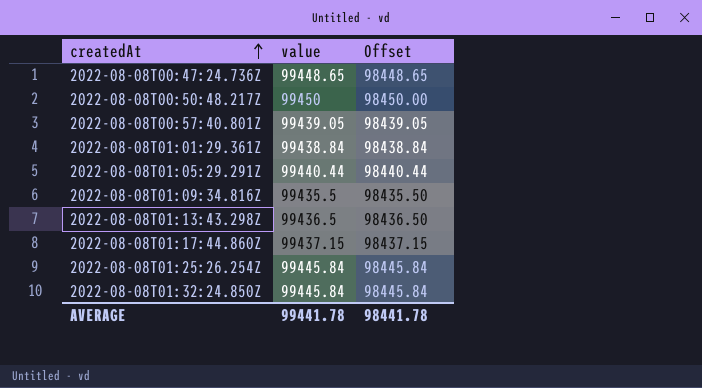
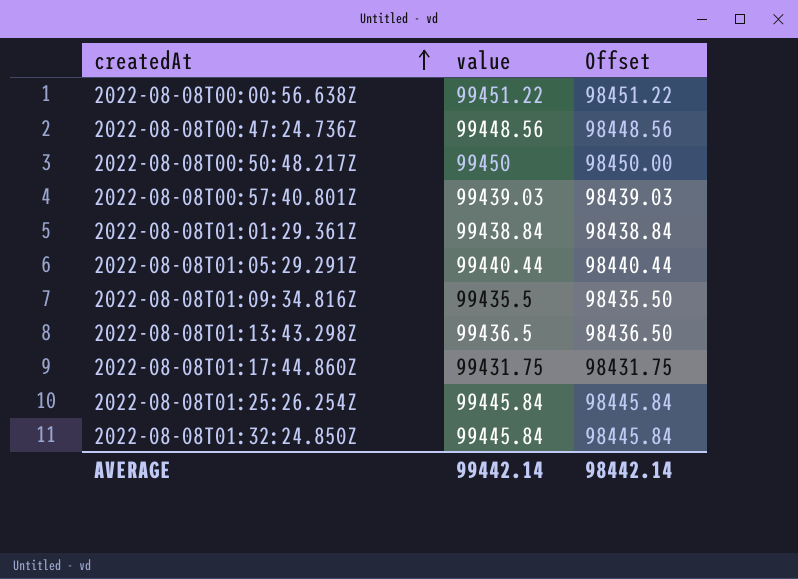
row 2022-08-08T00:00:56.638Z: none -> 99451.22 | 98451.22
2022-08-08T00:47:24.736Z | value: 99448.65 -> 99448.56
2022-08-08T00:47:24.736Z | Offset: 98448.65 -> 98448.56
2022-08-08T00:57:40.801Z | value: 99439.05 -> 99439.03
2022-08-08T00:57:40.801Z | Offset: 98439.05 -> 98439.03
2022-08-08T01:17:44.860Z | value: 99437.15 -> 99431.75
2022-08-08T01:17:44.860Z | Offset: 98437.15 -> 98431.75
AVERAGE | value: 99441.78 -> 99442.14
AVERAGE | Offset: 98441.78 -> 98442.14

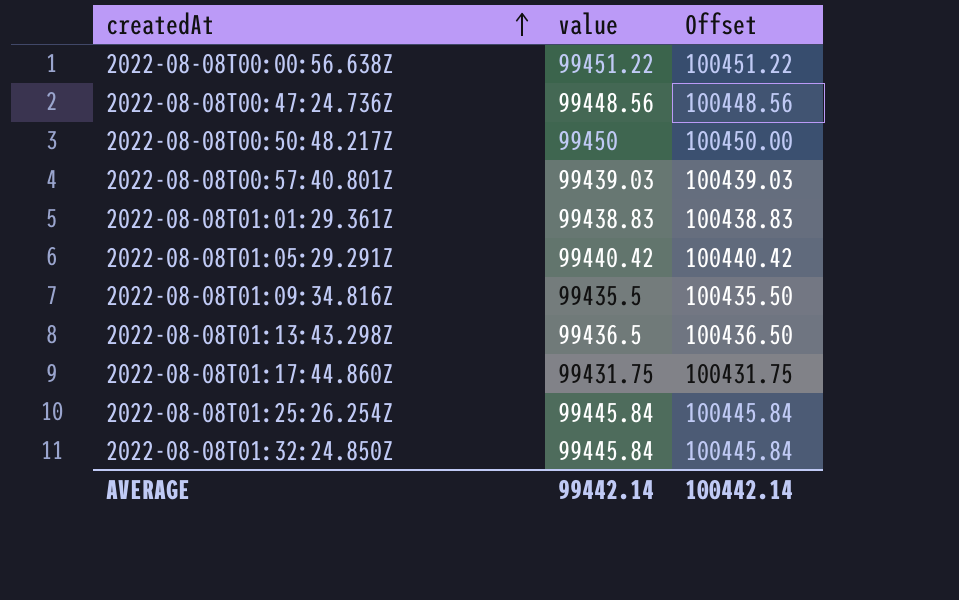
column Offset | formula: [value] - 1000 -> [value] + 1000
2022-08-08T01:01:29.361Z | value: 99438.84 -> 99438.83
2022-08-08T01:05:29.291Z | value: 99440.44 -> 99440.42
AVERAGE | Offset: 98442.14 -> 100442.14

